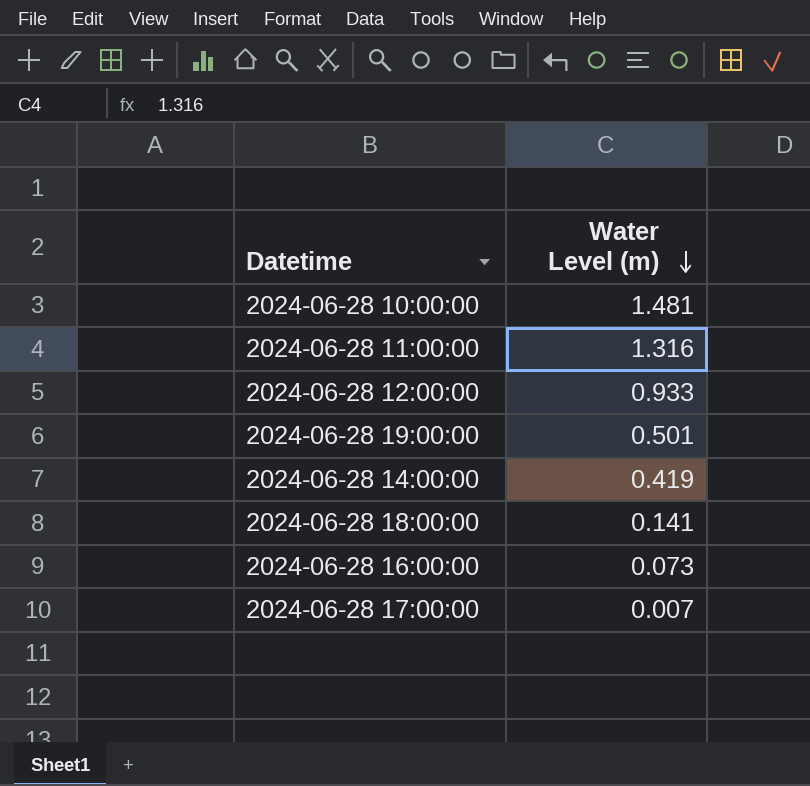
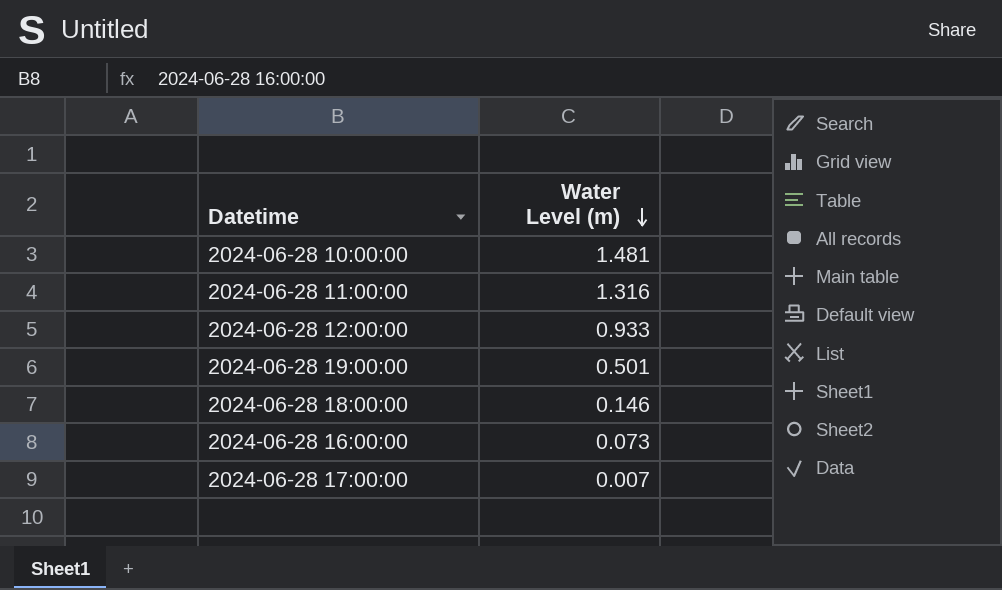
row 2024-06-28 14:00:00: 0.419 -> none
2024-06-28 18:00:00 | Water Level (m): 0.141 -> 0.146

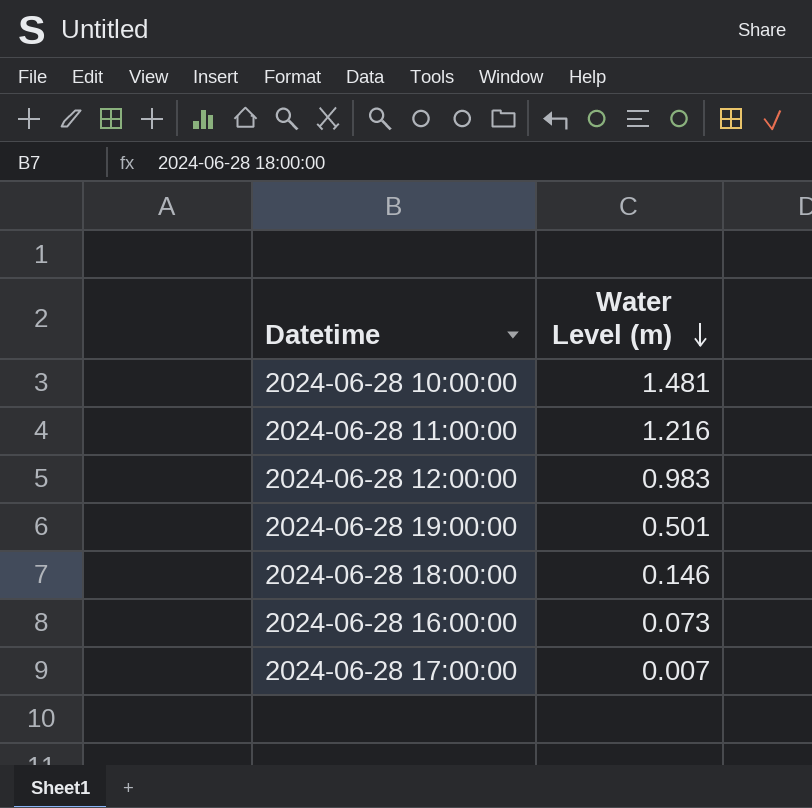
2024-06-28 11:00:00 | Water Level (m): 1.316 -> 1.216
2024-06-28 12:00:00 | Water Level (m): 0.933 -> 0.983

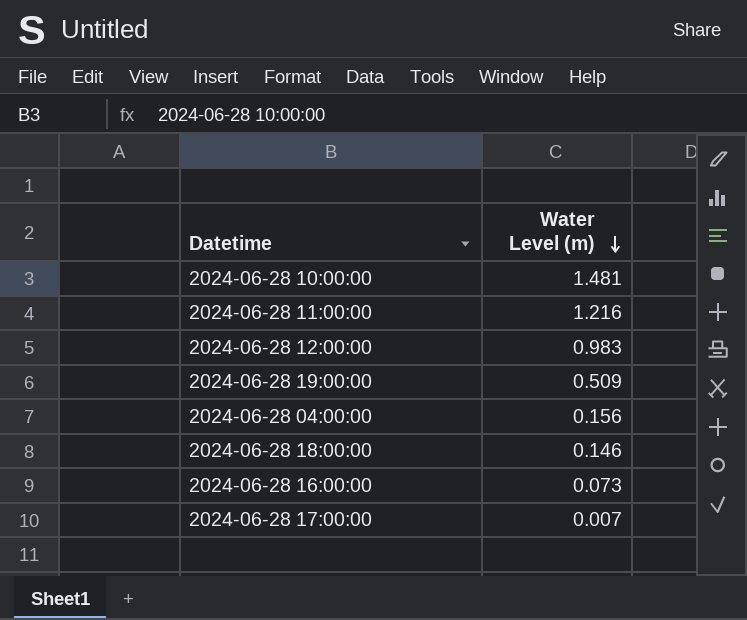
2024-06-28 19:00:00 | Water Level (m): 0.501 -> 0.509
row 2024-06-28 04:00:00: none -> 0.156

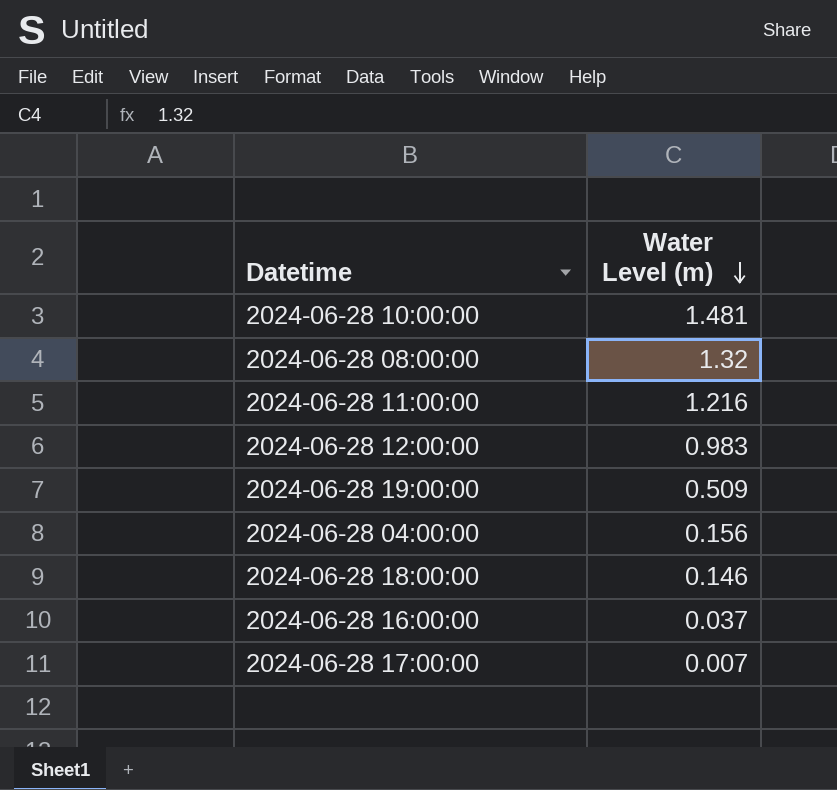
row 2024-06-28 08:00:00: none -> 1.32
2024-06-28 16:00:00 | Water Level (m): 0.073 -> 0.037

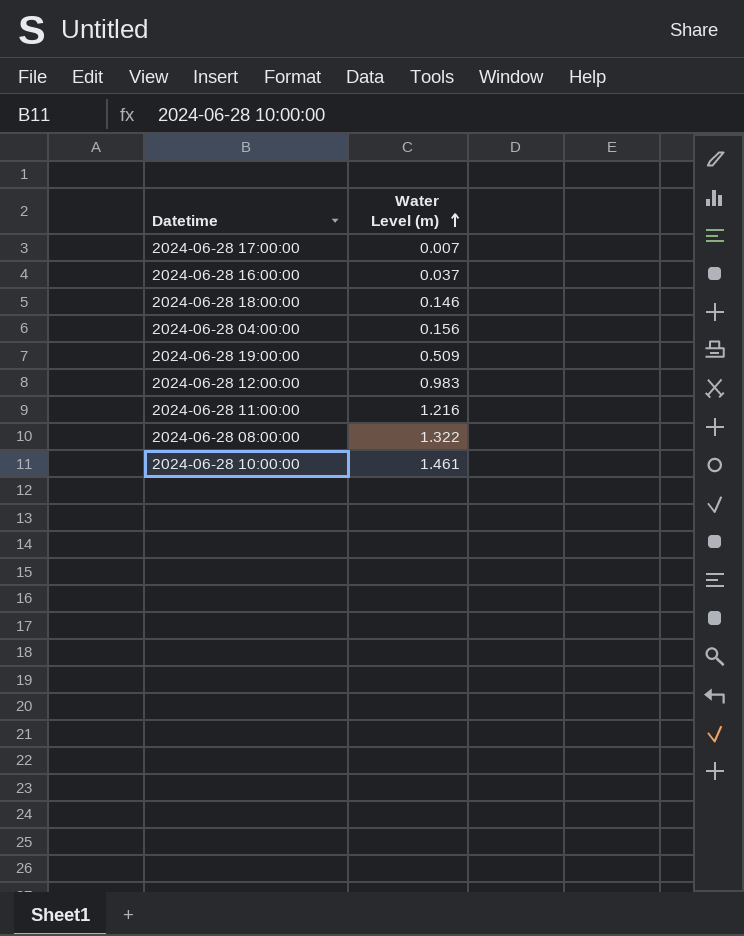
row order: Water Level (m) descending -> Water Level (m) ascending
2024-06-28 08:00:00 | Water Level (m): 1.32 -> 1.322
2024-06-28 10:00:00 | Water Level (m): 1.481 -> 1.461

